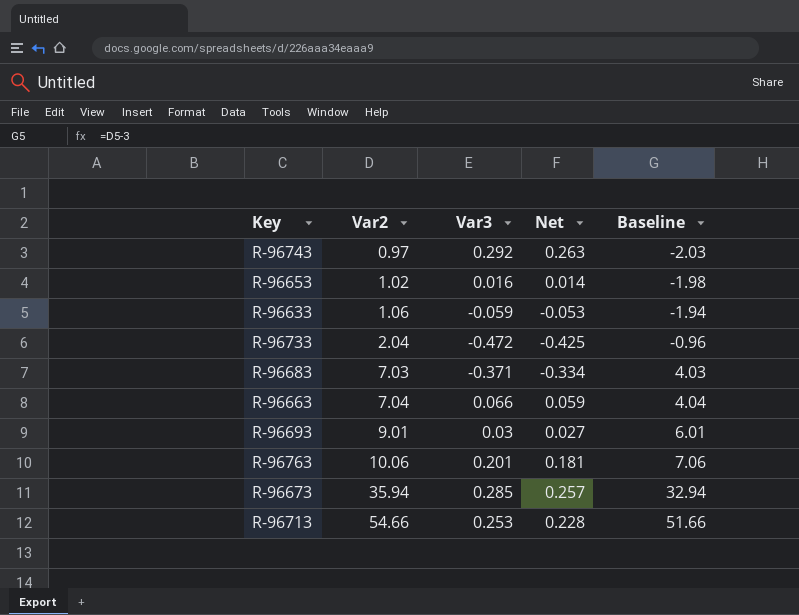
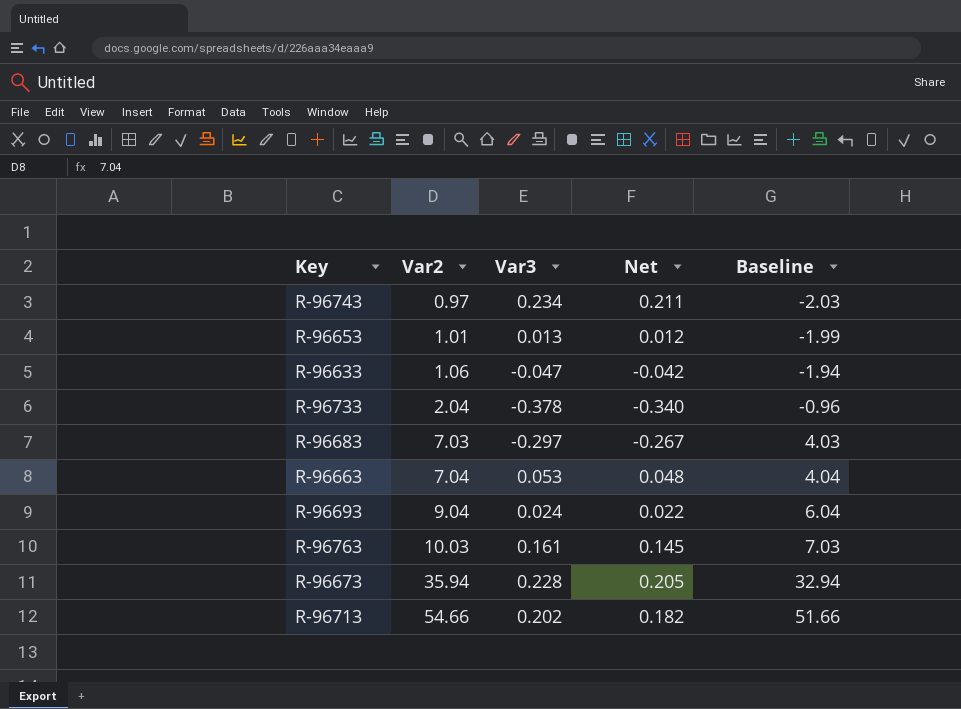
R-96743 | Var3: 0.292 -> 0.234
R-96743 | Net: 0.263 -> 0.211
R-96653 | Var2: 1.02 -> 1.01
R-96653 | Var3: 0.016 -> 0.013
R-96653 | Net: 0.014 -> 0.012
R-96653 | Baseline: -1.98 -> -1.99
R-96633 | Var3: -0.059 -> -0.047
R-96633 | Net: -0.053 -> -0.042
R-96733 | Var3: -0.472 -> -0.378
R-96733 | Net: -0.425 -> -0.340
R-96683 | Var3: -0.371 -> -0.297
R-96683 | Net: -0.334 -> -0.267
R-96663 | Var3: 0.066 -> 0.053
R-96663 | Net: 0.059 -> 0.048
R-96693 | Var2: 9.01 -> 9.04
R-96693 | Var3: 0.03 -> 0.024
R-96693 | Net: 0.027 -> 0.022
R-96693 | Baseline: 6.01 -> 6.04
R-96763 | Var2: 10.06 -> 10.03
R-96763 | Var3: 0.201 -> 0.161
R-96763 | Net: 0.181 -> 0.145
R-96763 | Baseline: 7.06 -> 7.03
R-96673 | Var3: 0.285 -> 0.228
R-96673 | Net: 0.257 -> 0.205
R-96713 | Var3: 0.253 -> 0.202
R-96713 | Net: 0.228 -> 0.182

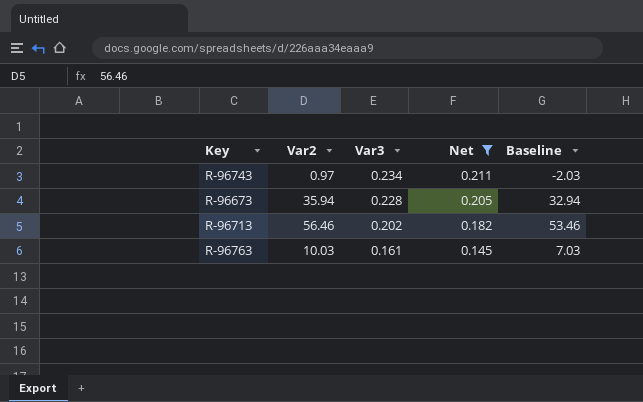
filter: none -> Net >= 0.145
row order: Var2 ascending -> Var3 descending
R-96713 | Var2: 54.66 -> 56.46
R-96713 | Baseline: 51.66 -> 53.46

